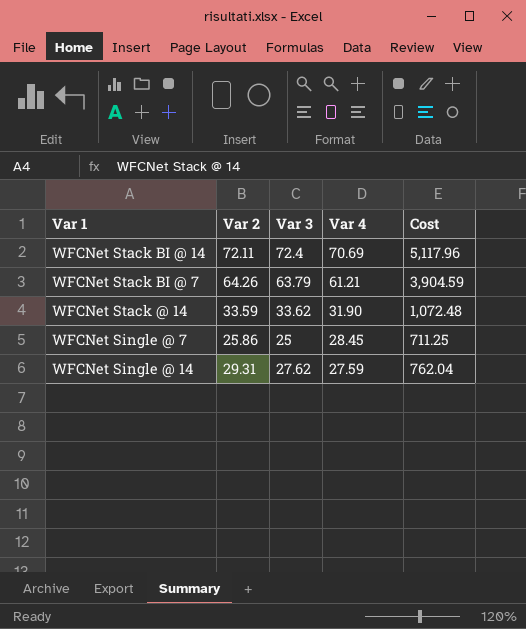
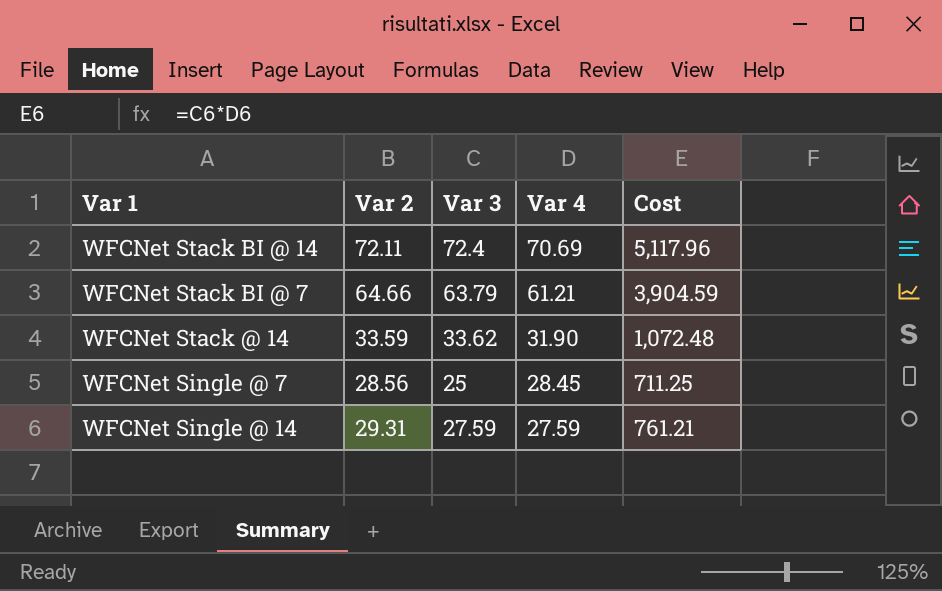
WFCNet Stack BI @ 7 | Var 2: 64.26 -> 64.66
WFCNet Single @ 7 | Var 2: 25.86 -> 28.56
WFCNet Single @ 14 | Var 3: 27.62 -> 27.59
WFCNet Single @ 14 | Cost: 762.04 -> 761.21

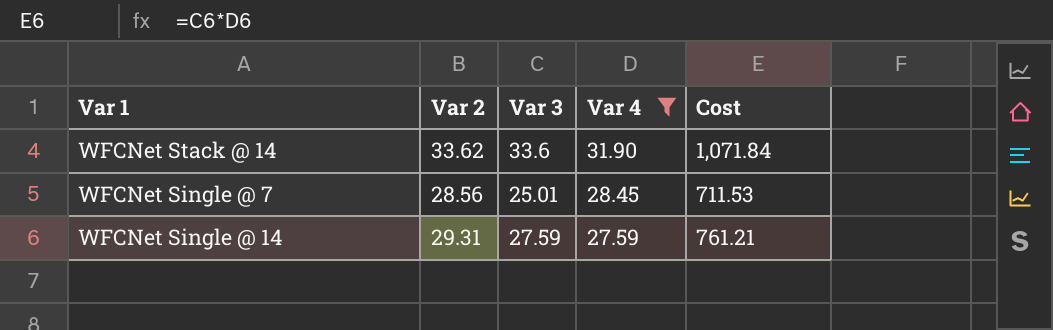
filter: none -> Var 4 <= 31.90
WFCNet Stack @ 14 | Var 2: 33.59 -> 33.62
WFCNet Stack @ 14 | Var 3: 33.62 -> 33.6
WFCNet Stack @ 14 | Cost: 1,072.48 -> 1,071.84
WFCNet Single @ 7 | Var 3: 25 -> 25.01
WFCNet Single @ 7 | Cost: 711.25 -> 711.53

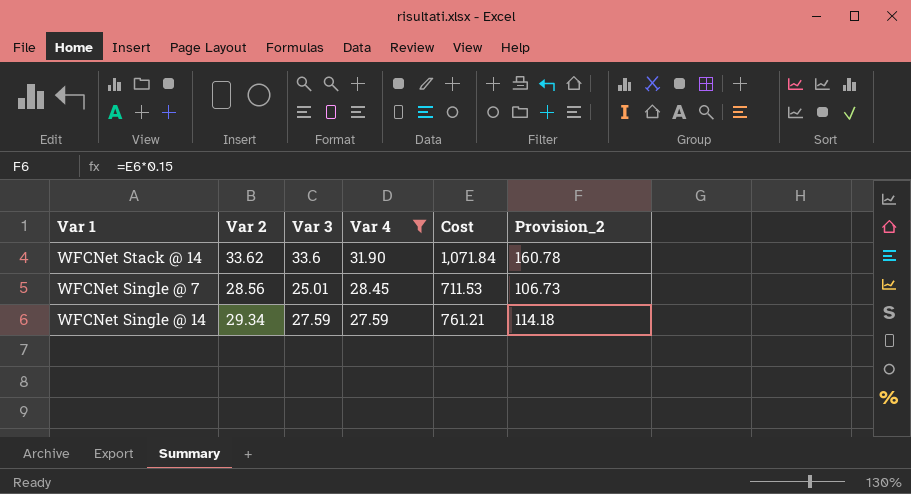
column Provision_2 | formula: none -> [Cost] * 0.15
WFCNet Single @ 14 | Var 2: 29.31 -> 29.34

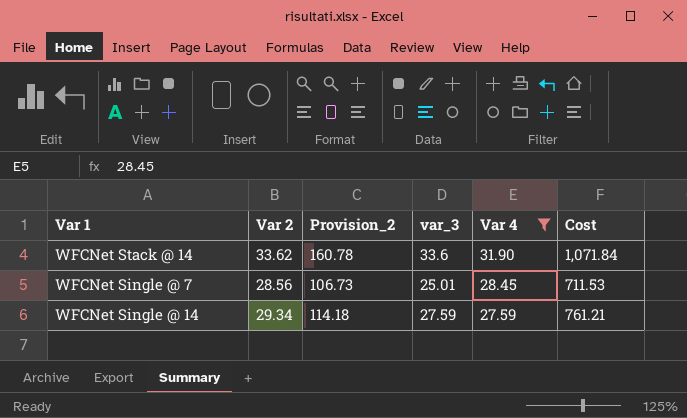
column Provision_2 | position: 6 -> 3
column name: Var 3 -> var_3

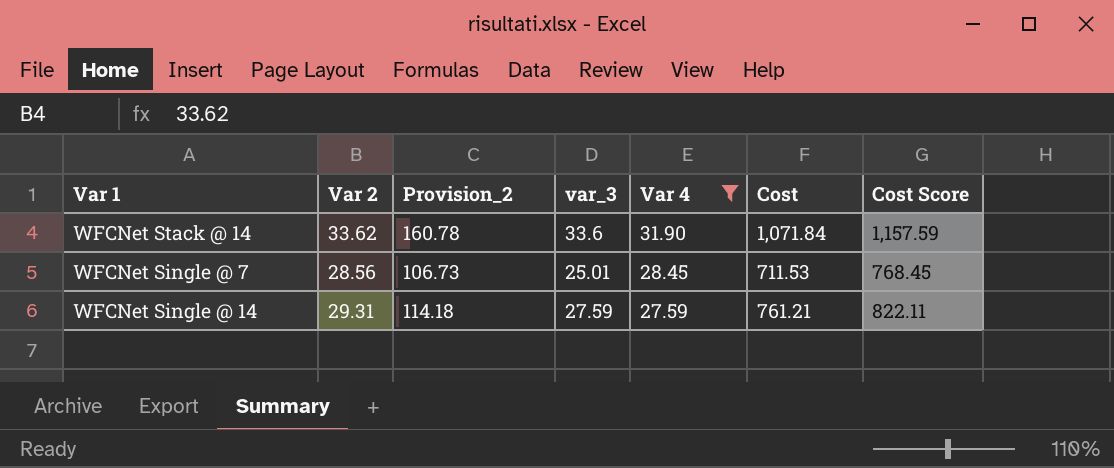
column Cost Score | formula: none -> [Cost] * 1.08
WFCNet Single @ 14 | Var 2: 29.34 -> 29.31

